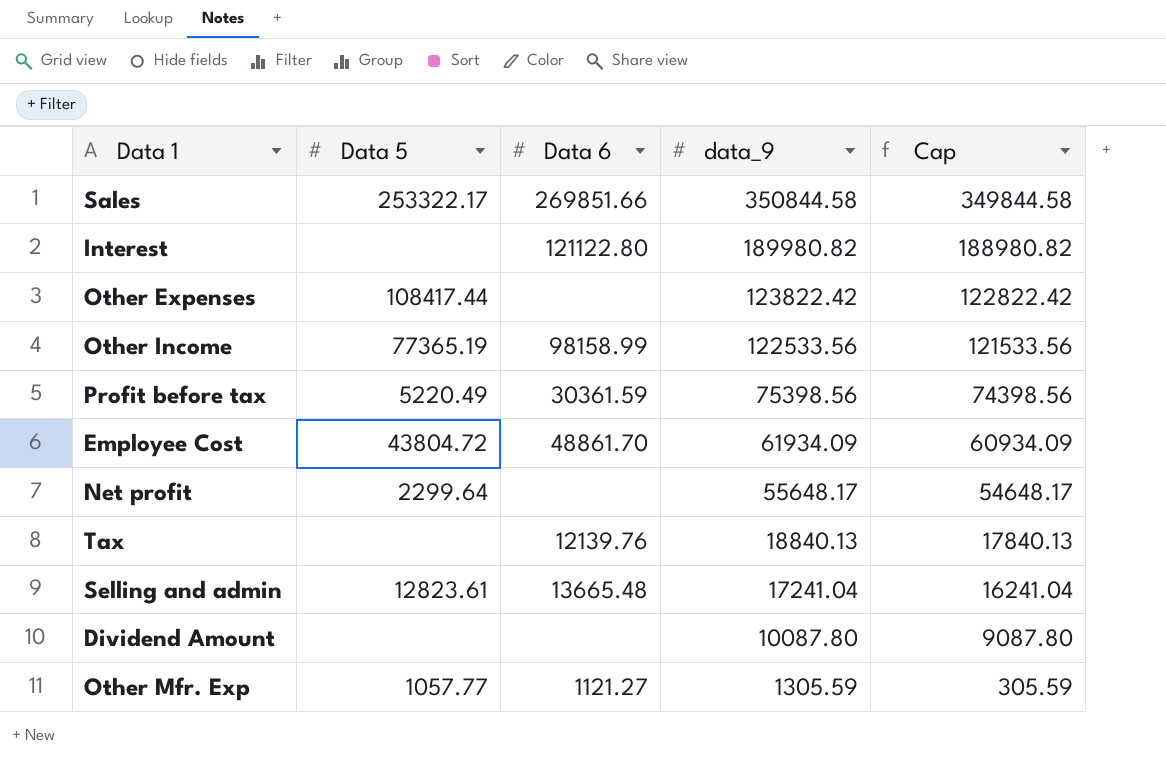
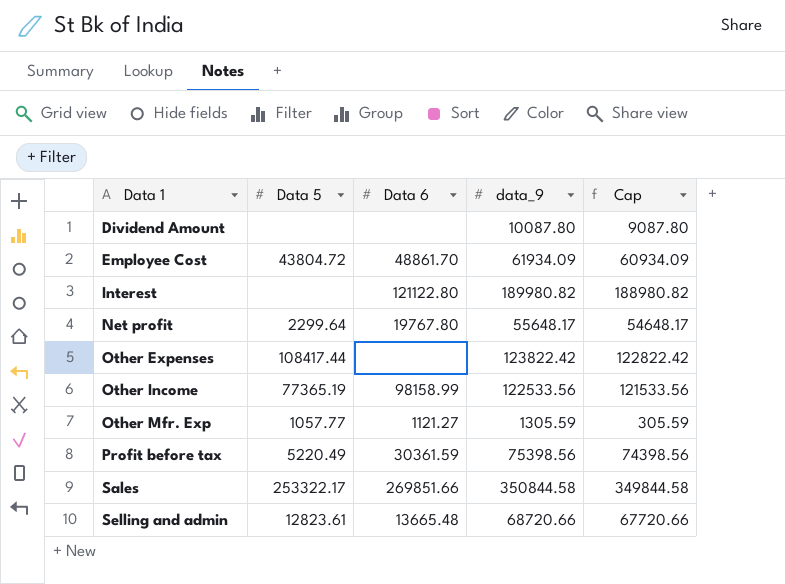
row order: data_9 descending -> Data 1 ascending
row Tax: none | 12139.76 | 18840.13 | 17840.13 -> none
Net profit | Data 6: none -> 19767.80
Selling and admin | data_9: 17241.04 -> 68720.66
Selling and admin | Cap: 16241.04 -> 67720.66

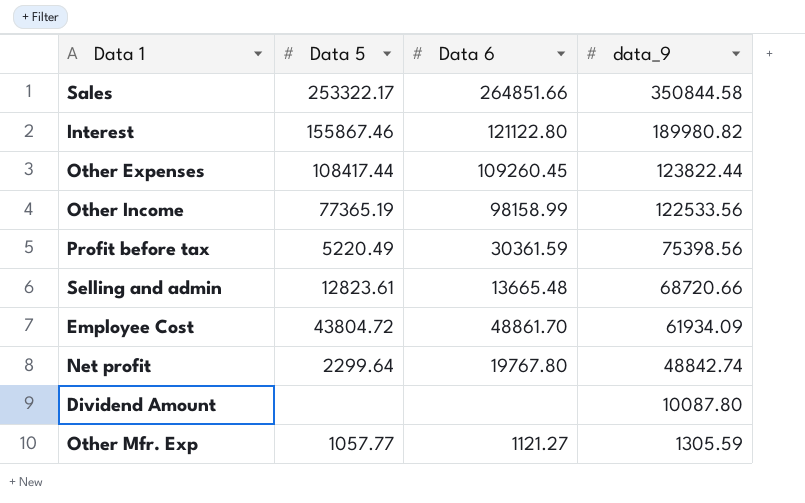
row order: Data 1 ascending -> data_9 descending
column Cap | formula: [data_9] - 1000 -> none
Sales | Data 6: 269851.66 -> 264851.66
Interest | Data 5: none -> 155867.46
Other Expenses | Data 6: none -> 109260.45
Other Expenses | data_9: 123822.42 -> 123822.44
Net profit | data_9: 55648.17 -> 48842.74

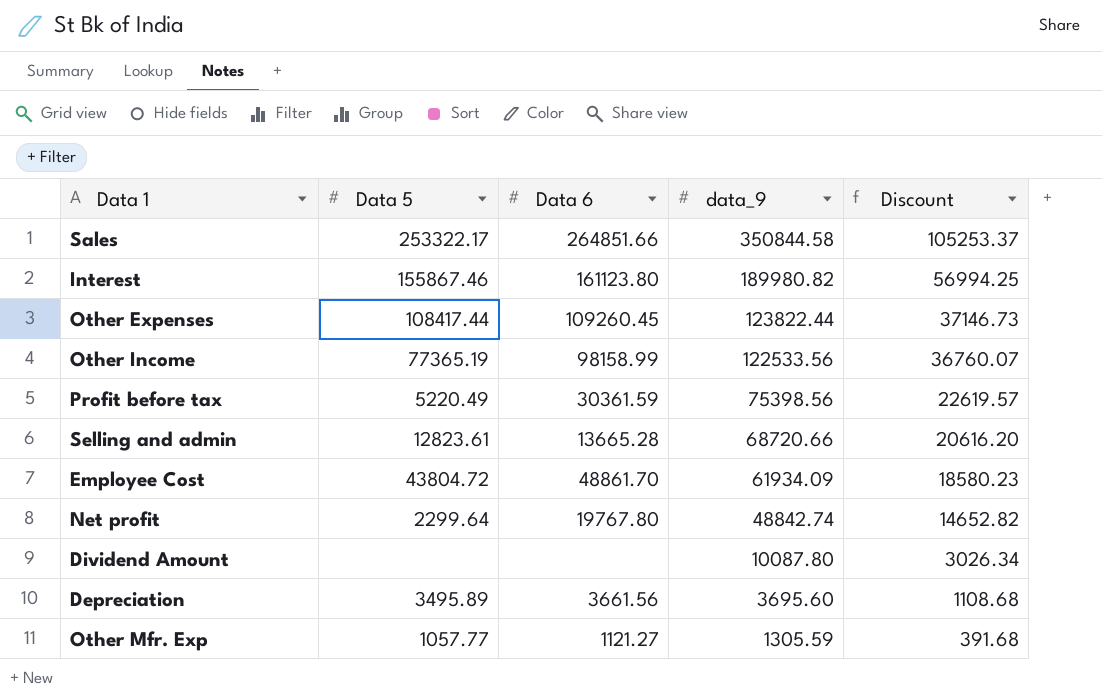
column Discount | formula: none -> [data_9] * 0.3
Interest | Data 6: 121122.80 -> 161123.80
Selling and admin | Data 6: 13665.48 -> 13665.28
row Depreciation: none -> 3495.89 | 3661.56 | 3695.60 | 1108.68

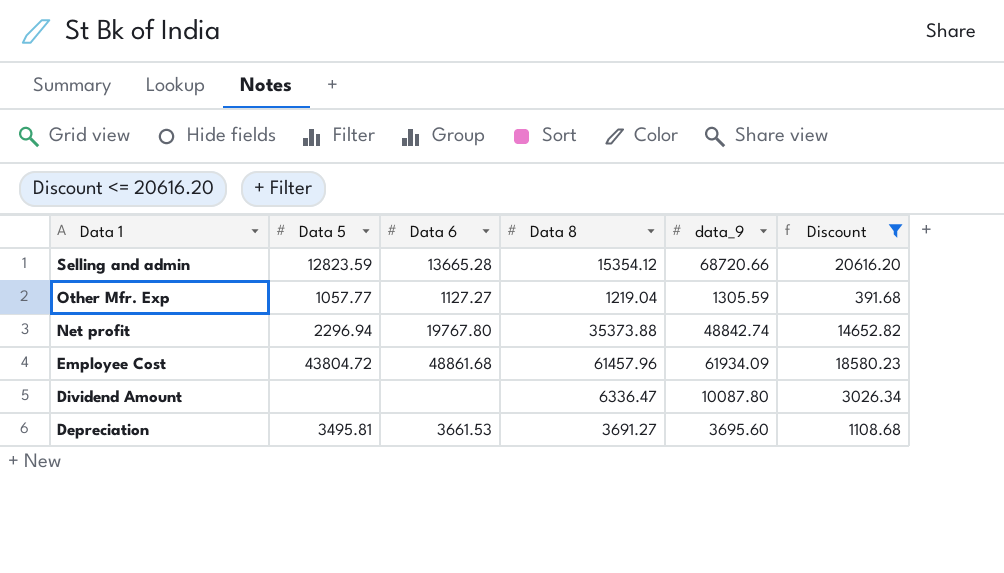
filter: none -> Discount <= 20616.20
row order: data_9 descending -> Data 1 descending
column Data 8 | position: none -> 4
Selling and admin | Data 5: 12823.61 -> 12823.59
Other Mfr. Exp | Data 6: 1121.27 -> 1127.27
Net profit | Data 5: 2299.64 -> 2296.94
Employee Cost | Data 6: 48861.70 -> 48861.68
Depreciation | Data 5: 3495.89 -> 3495.81
Depreciation | Data 6: 3661.56 -> 3661.53

